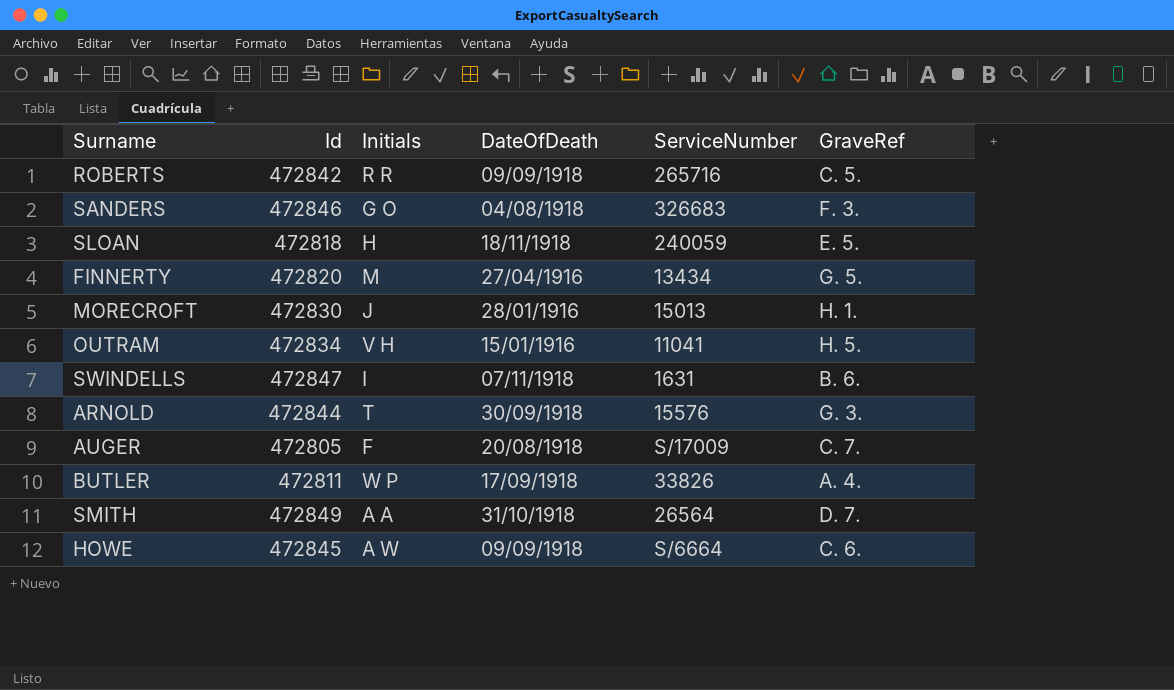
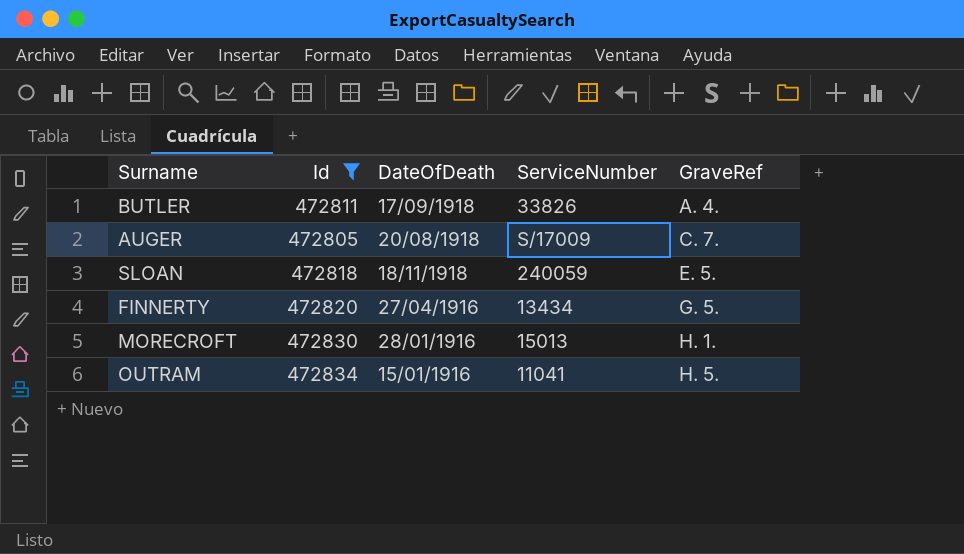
filter: none -> Id <= 472834
row order: none -> GraveRef ascending
column Initials | position: 3 -> none

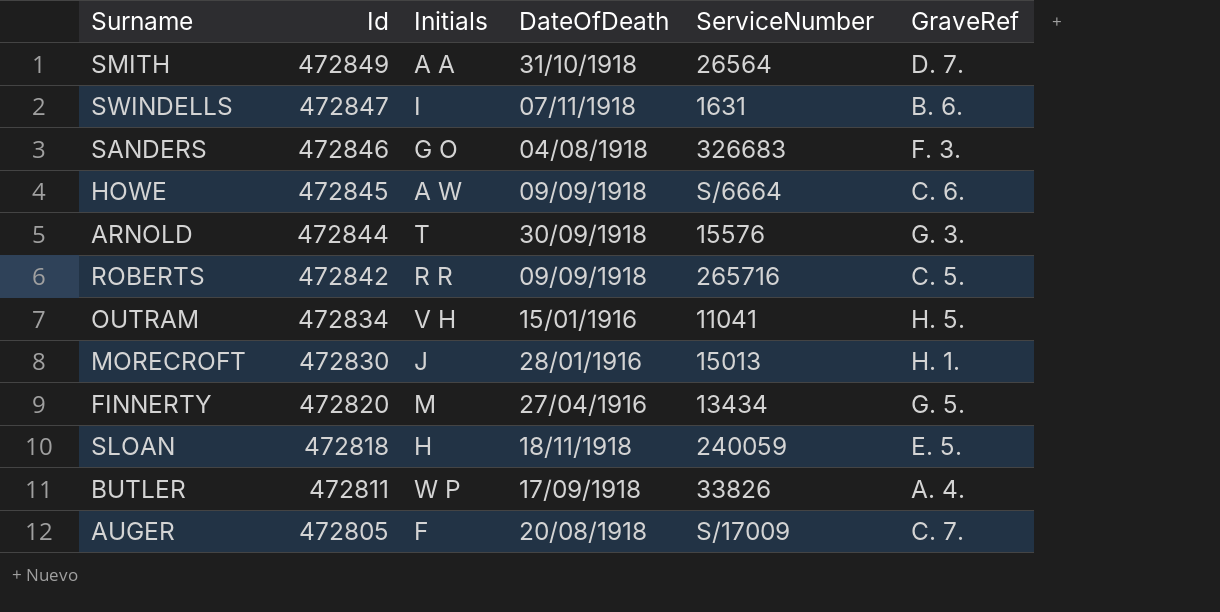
filter: Id <= 472834 -> none
row order: GraveRef ascending -> Id descending
column Initials | position: none -> 3

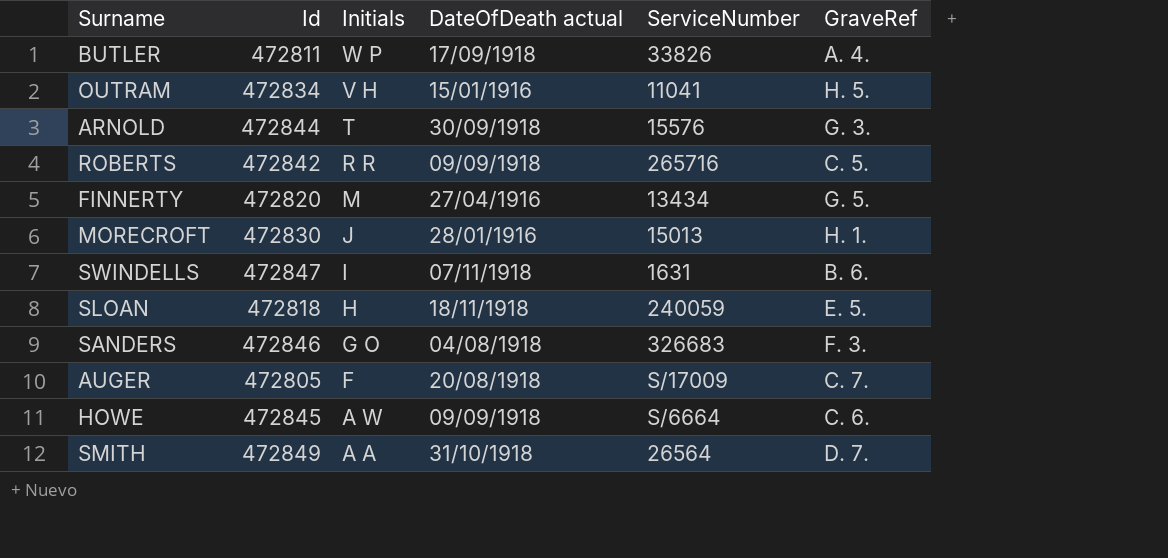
row order: Id descending -> Initials descending
column name: DateOfDeath -> DateOfDeath actual

